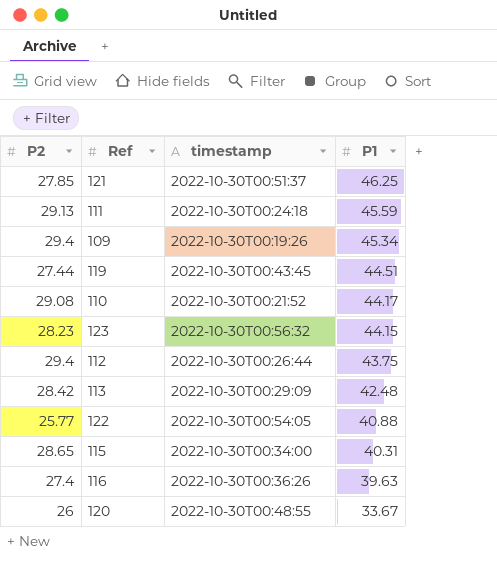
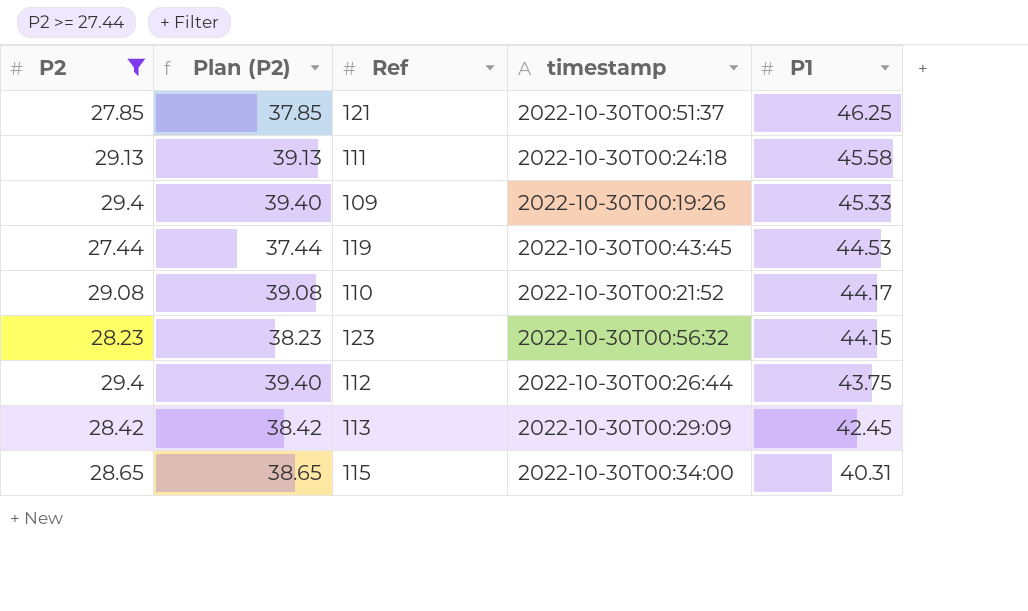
filter: none -> P2 >= 27.44
column Plan (P2) | formula: none -> [P2] + 10
111 | P1: 45.59 -> 45.58
109 | P1: 45.34 -> 45.33
119 | P1: 44.51 -> 44.53
113 | P1: 42.48 -> 42.45

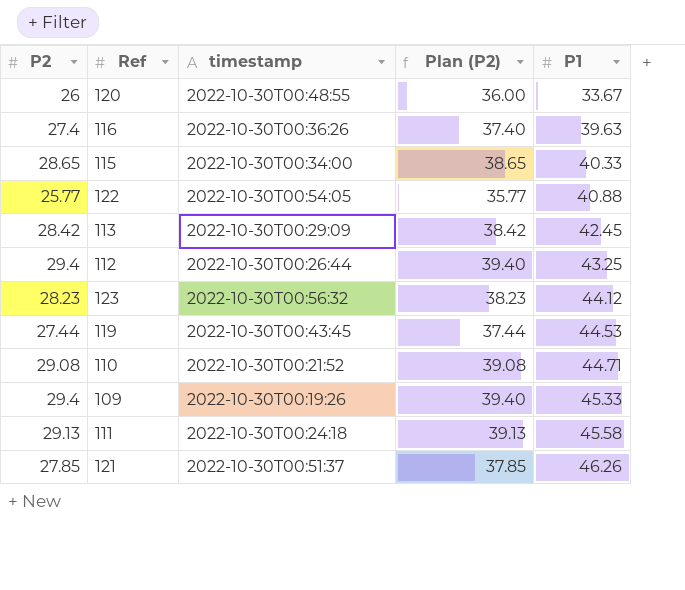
filter: P2 >= 27.44 -> none
row order: P1 descending -> P1 ascending
column Plan (P2) | position: 2 -> 4
115 | P1: 40.31 -> 40.33
112 | P1: 43.75 -> 43.25
123 | P1: 44.15 -> 44.12
110 | P1: 44.17 -> 44.71
121 | P1: 46.25 -> 46.26

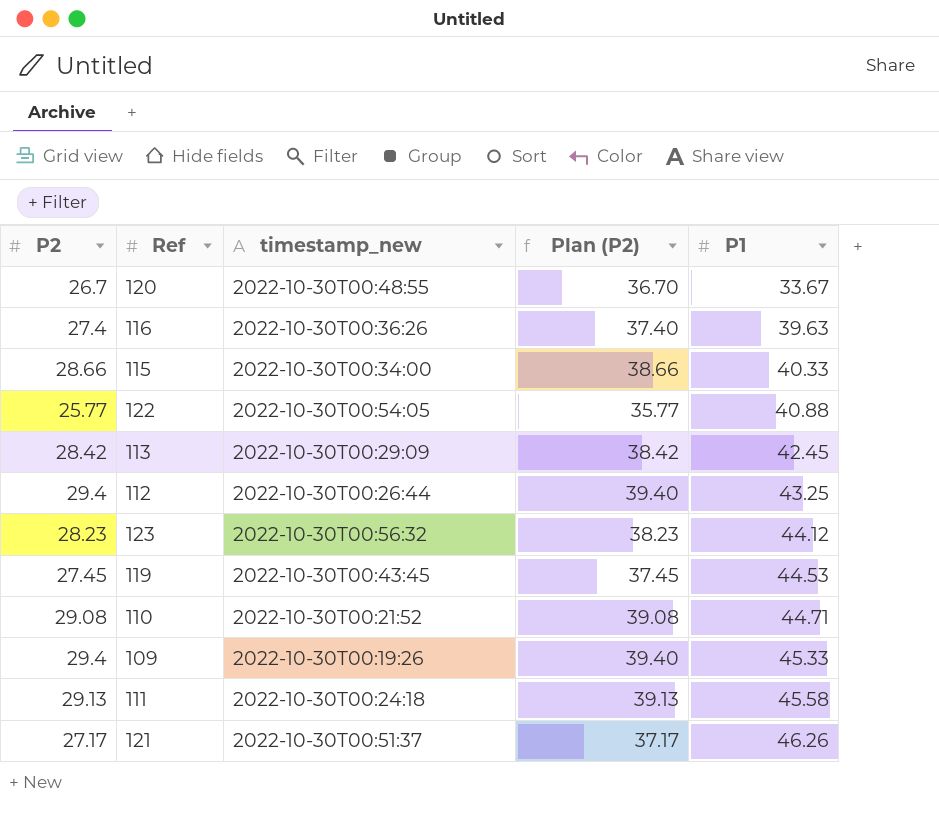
column name: timestamp -> timestamp_new
120 | P2: 26 -> 26.7
120 | Plan (P2): 36.00 -> 36.70
115 | P2: 28.65 -> 28.66
115 | Plan (P2): 38.65 -> 38.66
119 | P2: 27.44 -> 27.45
119 | Plan (P2): 37.44 -> 37.45
121 | P2: 27.85 -> 27.17
121 | Plan (P2): 37.85 -> 37.17

